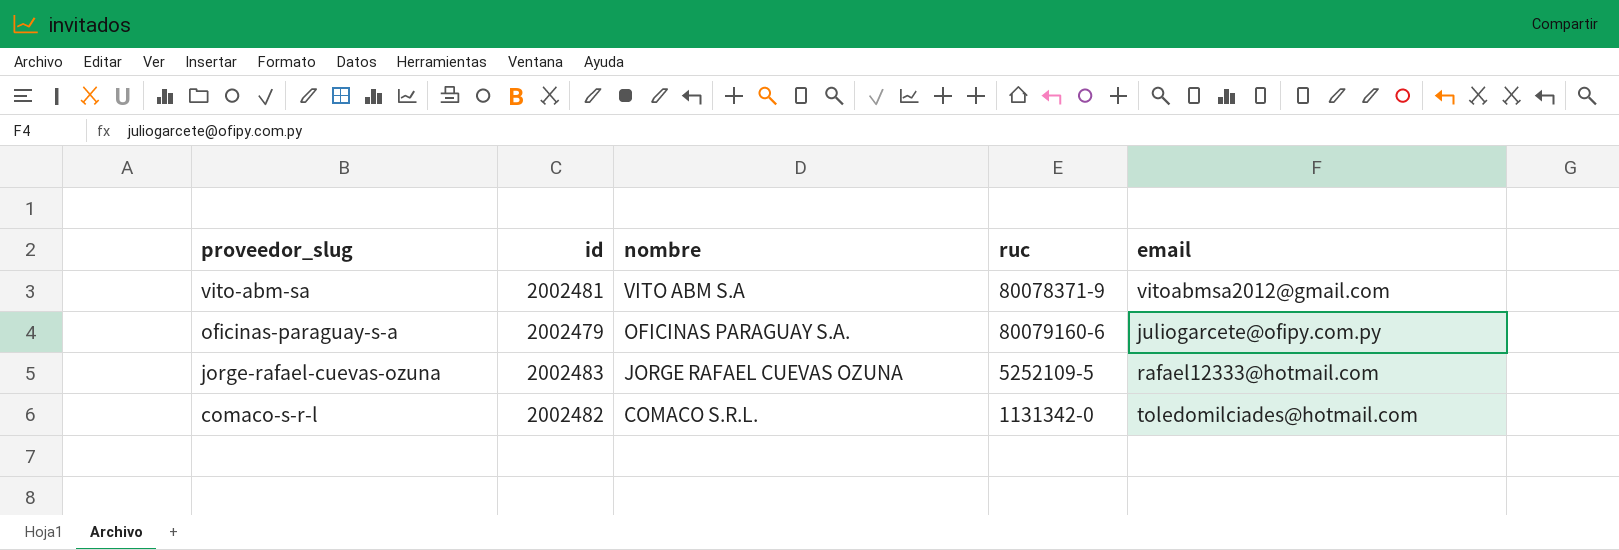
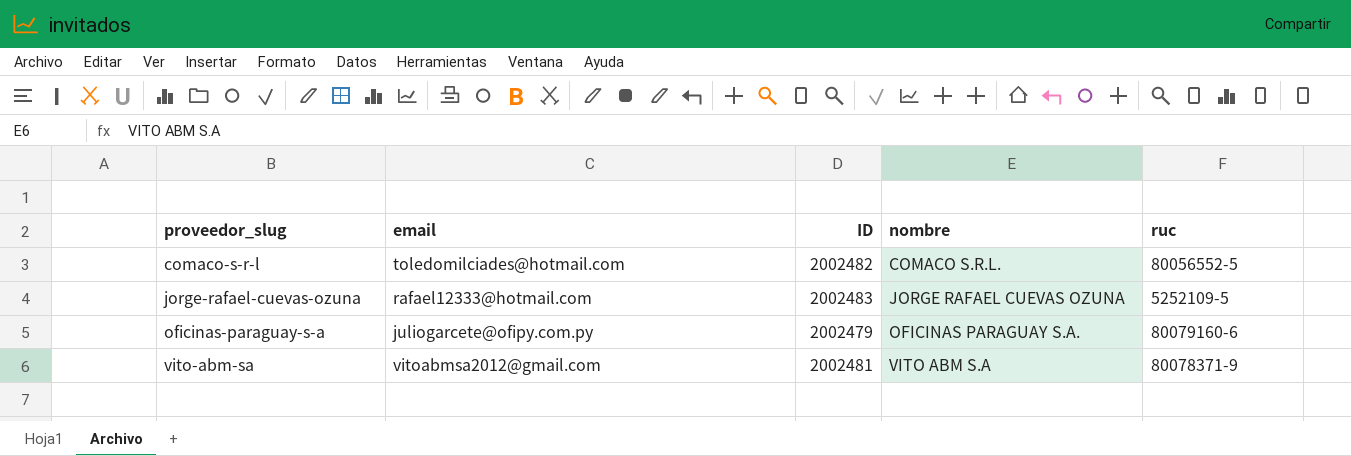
row order: proveedor_slug descending -> proveedor_slug ascending
column email | position: 5 -> 2
column name: id -> ID
comaco-s-r-l | ruc: 1131342-0 -> 80056552-5

